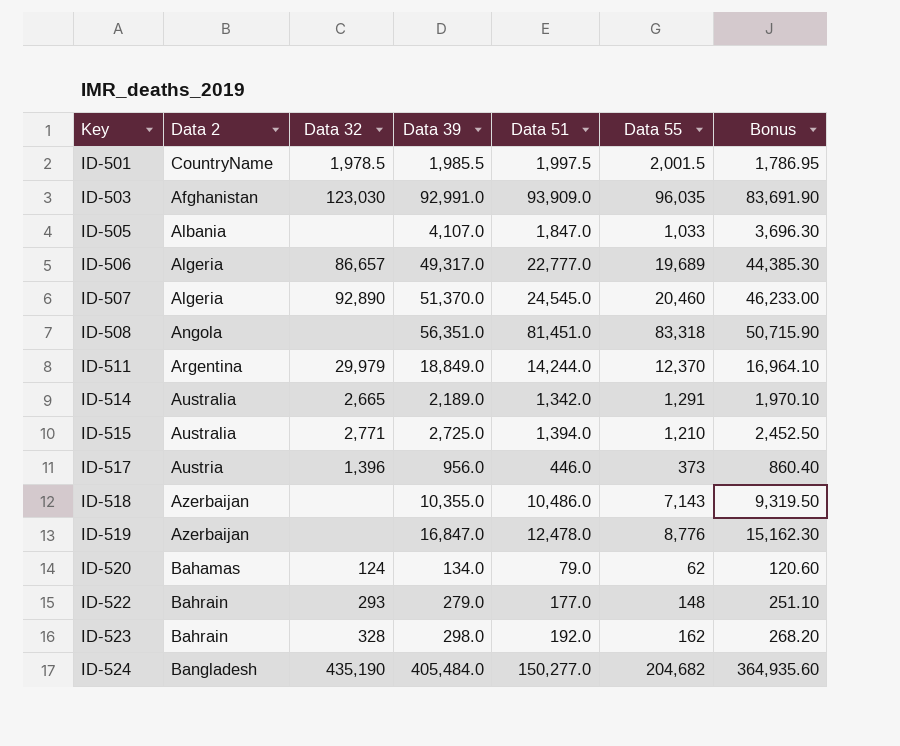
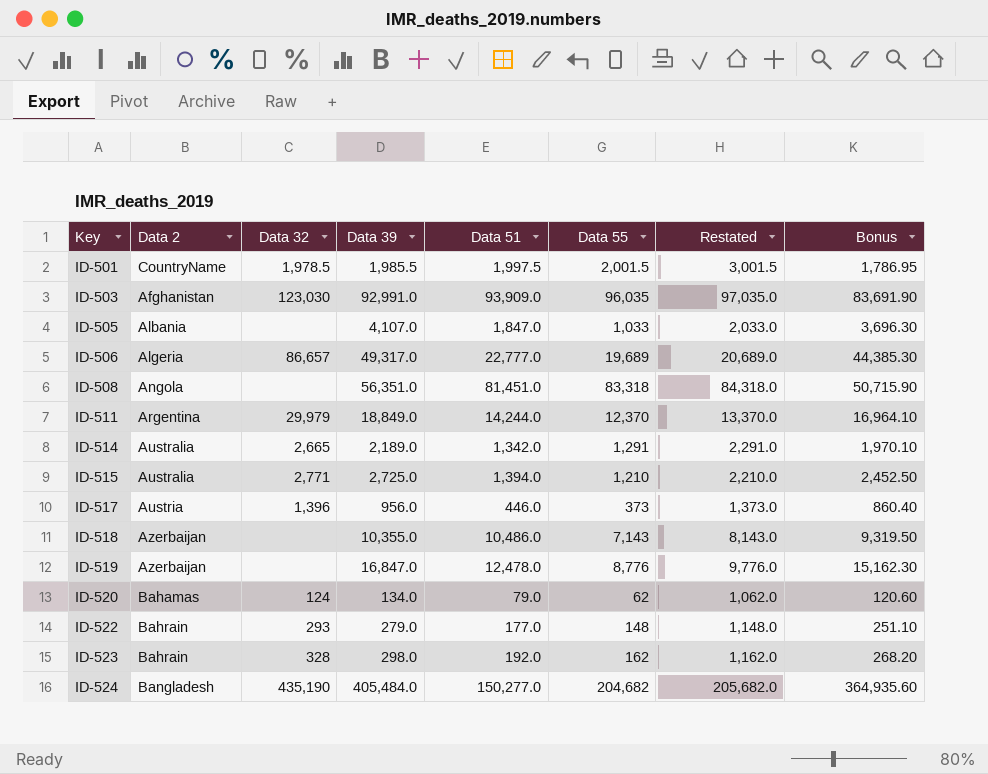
column Restated | formula: none -> [Data 55] + 1000
row ID-507: Algeria | 92,890 | 51,370.0 | 24,545.0 | 20,460 | 46,233.00 -> none

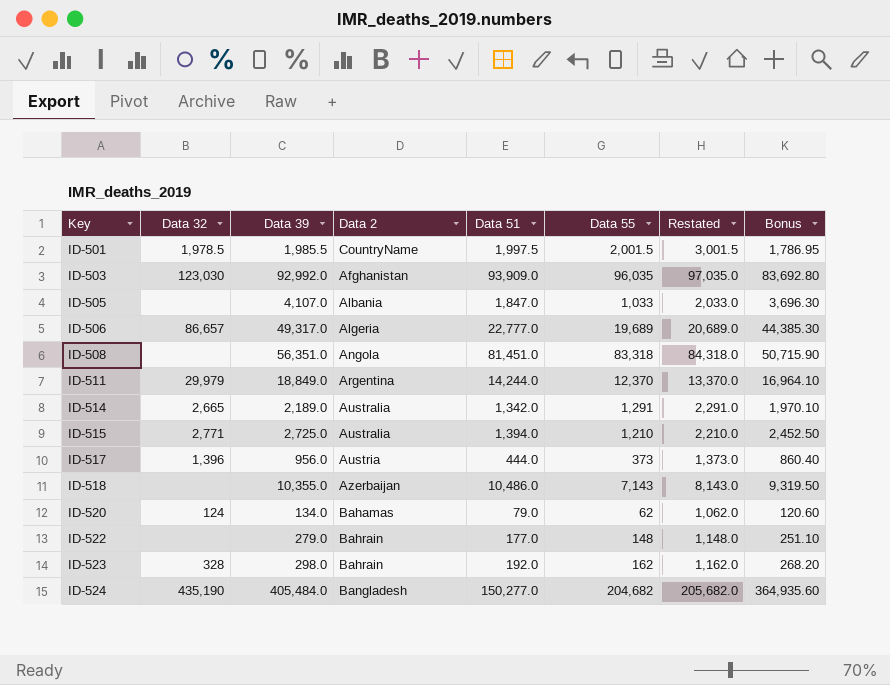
column Data 2 | position: 2 -> 4
row ID-519: Azerbaijan | none | 16,847.0 | 12,478.0 | 8,776 | 9,776.0 | 15,162.30 -> none
ID-503 | Data 39: 92,991.0 -> 92,992.0
ID-503 | Bonus: 83,691.90 -> 83,692.80
ID-517 | Data 51: 446.0 -> 444.0
ID-522 | Data 32: 293 -> none

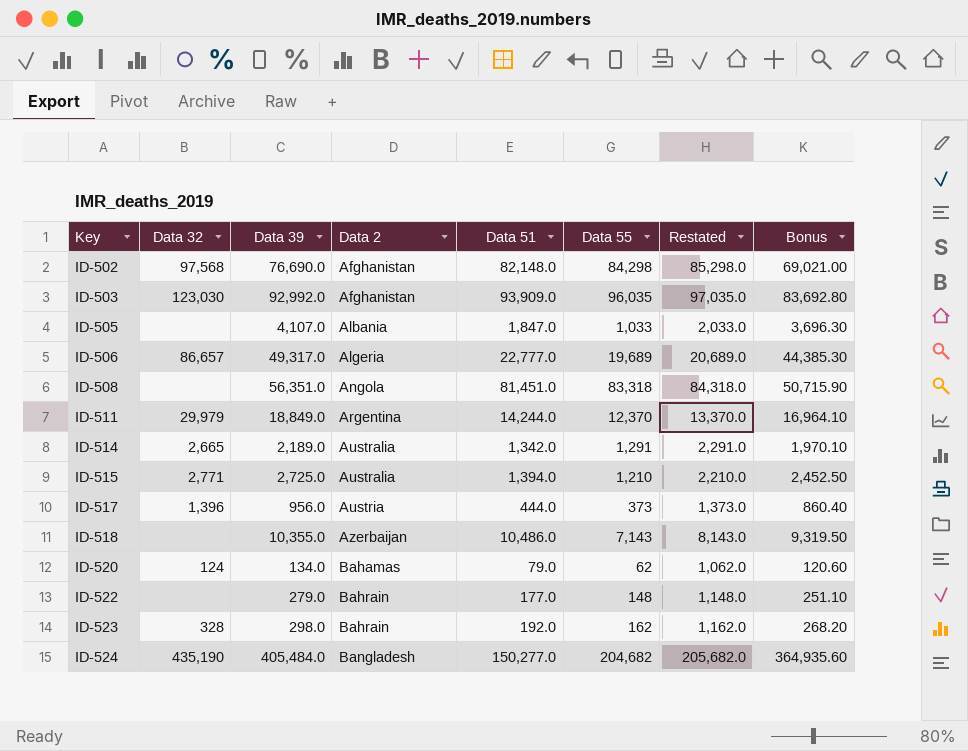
row ID-501: 1,978.5 | 1,985.5 | CountryName | 1,997.5 | 2,001.5 | 3,001.5 | 1,786.95 -> none
row ID-502: none -> 97,568 | 76,690.0 | Afghanistan | 82,148.0 | 84,298 | 85,298.0 | 69,021.00

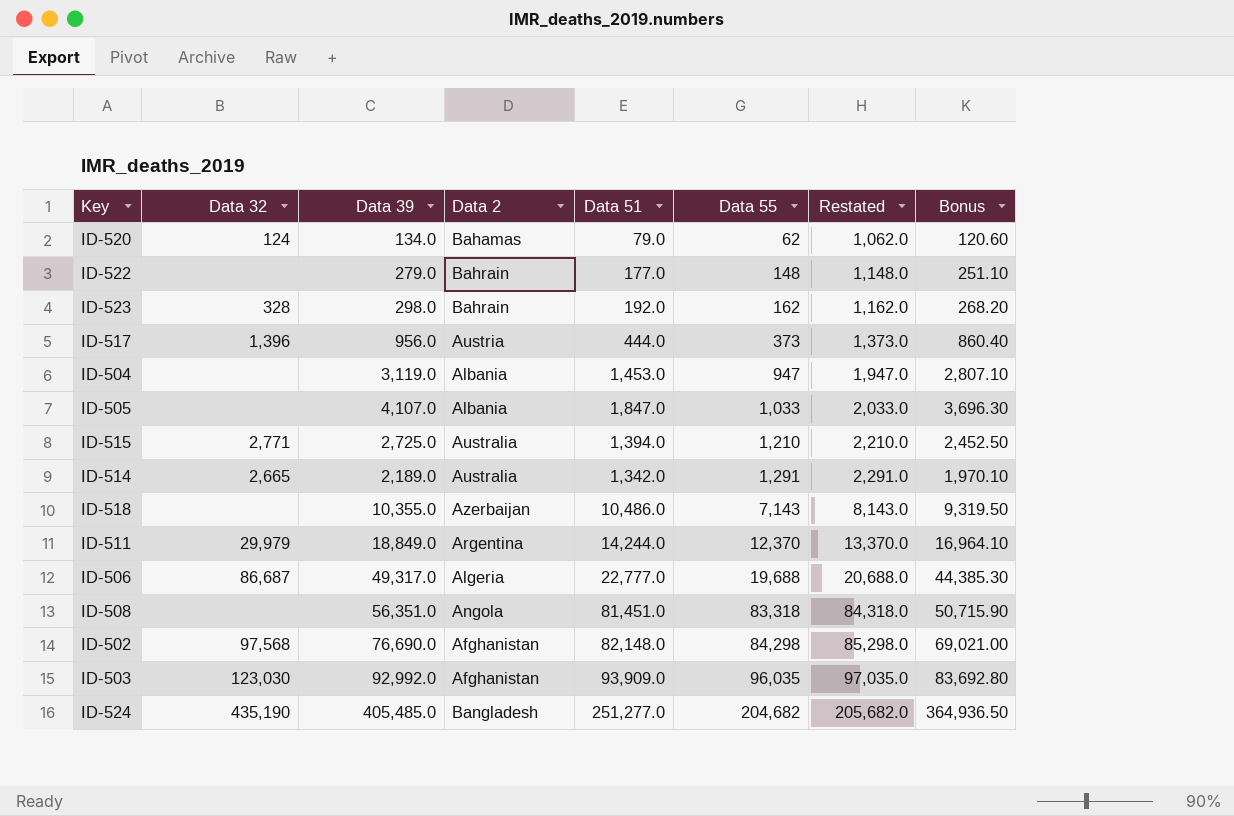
row order: Key ascending -> Data 55 ascending
row ID-504: none -> none | 3,119.0 | Albania | 1,453.0 | 947 | 1,947.0 | 2,807.10
ID-506 | Data 32: 86,657 -> 86,687
ID-506 | Data 55: 19,689 -> 19,688
ID-506 | Restated: 20,689.0 -> 20,688.0
ID-524 | Data 39: 405,484.0 -> 405,485.0
ID-524 | Data 51: 150,277.0 -> 251,277.0
ID-524 | Bonus: 364,935.60 -> 364,936.50

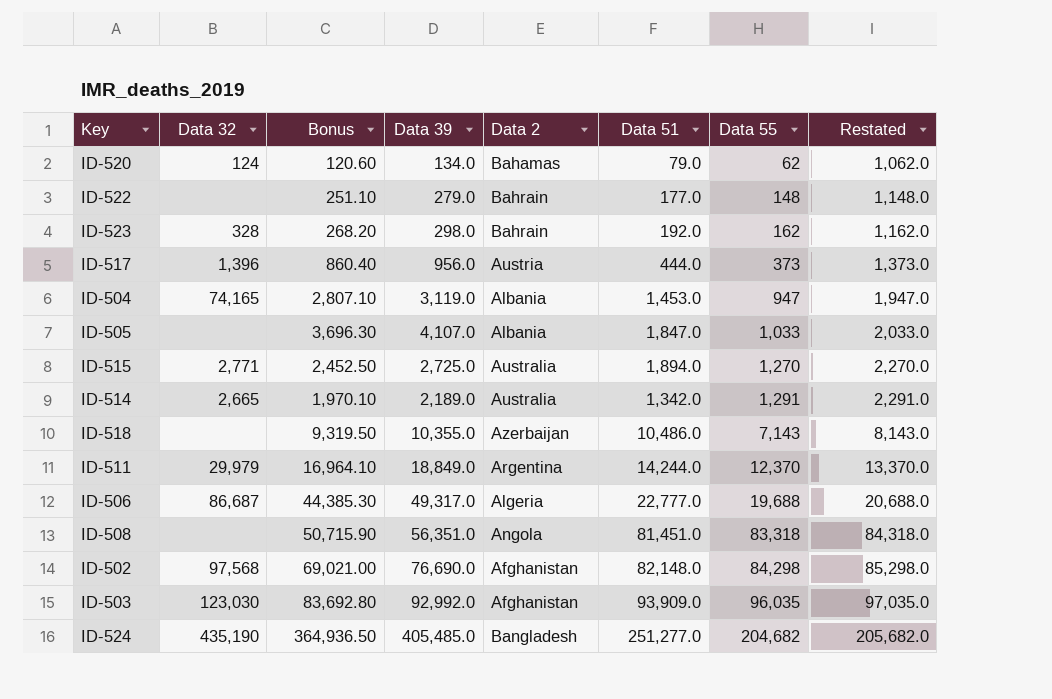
column Bonus | position: 8 -> 3
ID-504 | Data 32: none -> 74,165
ID-515 | Data 51: 1,394.0 -> 1,894.0
ID-515 | Data 55: 1,210 -> 1,270
ID-515 | Restated: 2,210.0 -> 2,270.0

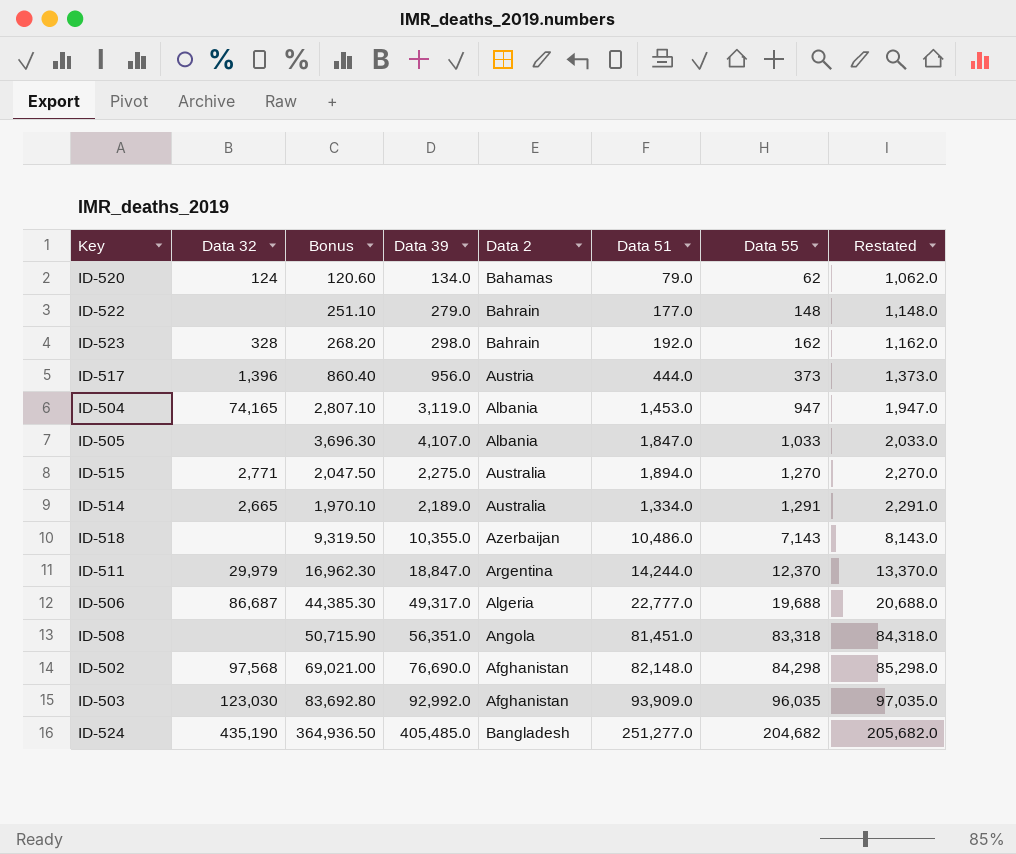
ID-515 | Bonus: 2,452.50 -> 2,047.50
ID-515 | Data 39: 2,725.0 -> 2,275.0
ID-514 | Data 51: 1,342.0 -> 1,334.0
ID-511 | Bonus: 16,964.10 -> 16,962.30
ID-511 | Data 39: 18,849.0 -> 18,847.0

